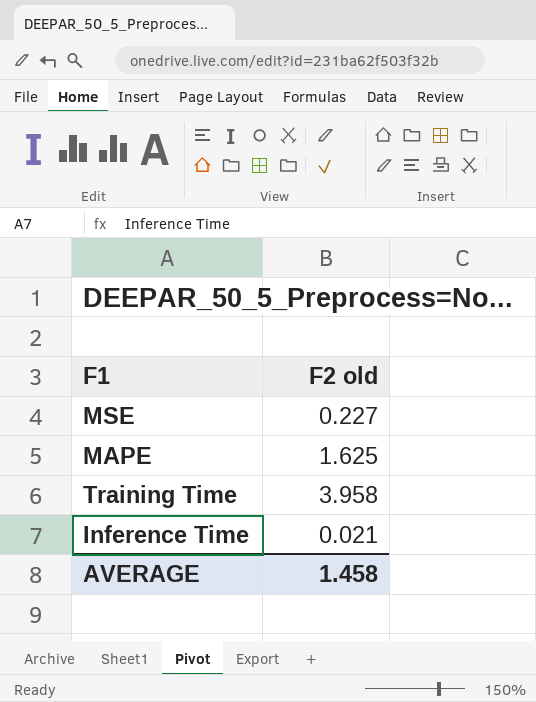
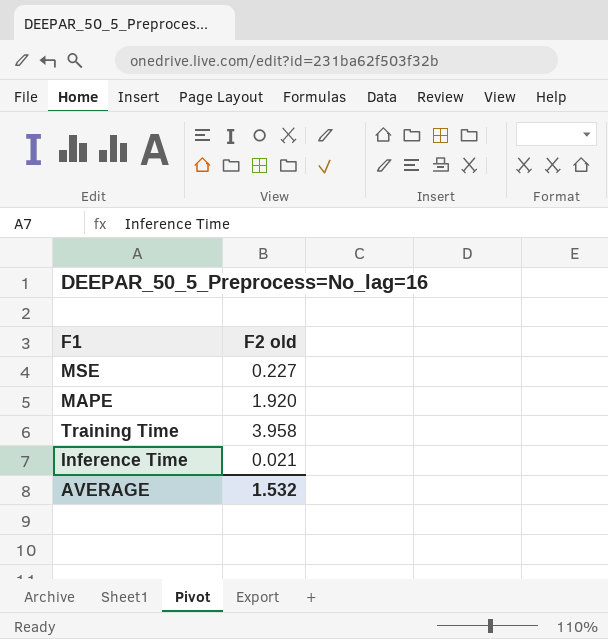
MAPE | F2 old: 1.625 -> 1.920
AVERAGE | F2 old: 1.458 -> 1.532

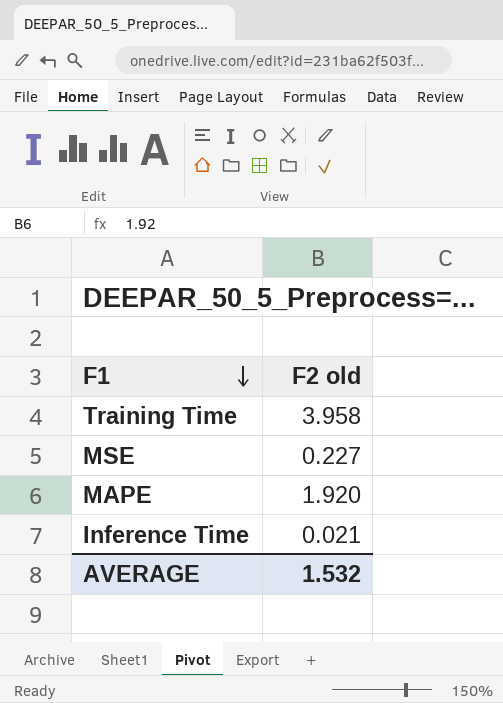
row order: none -> F1 descending

